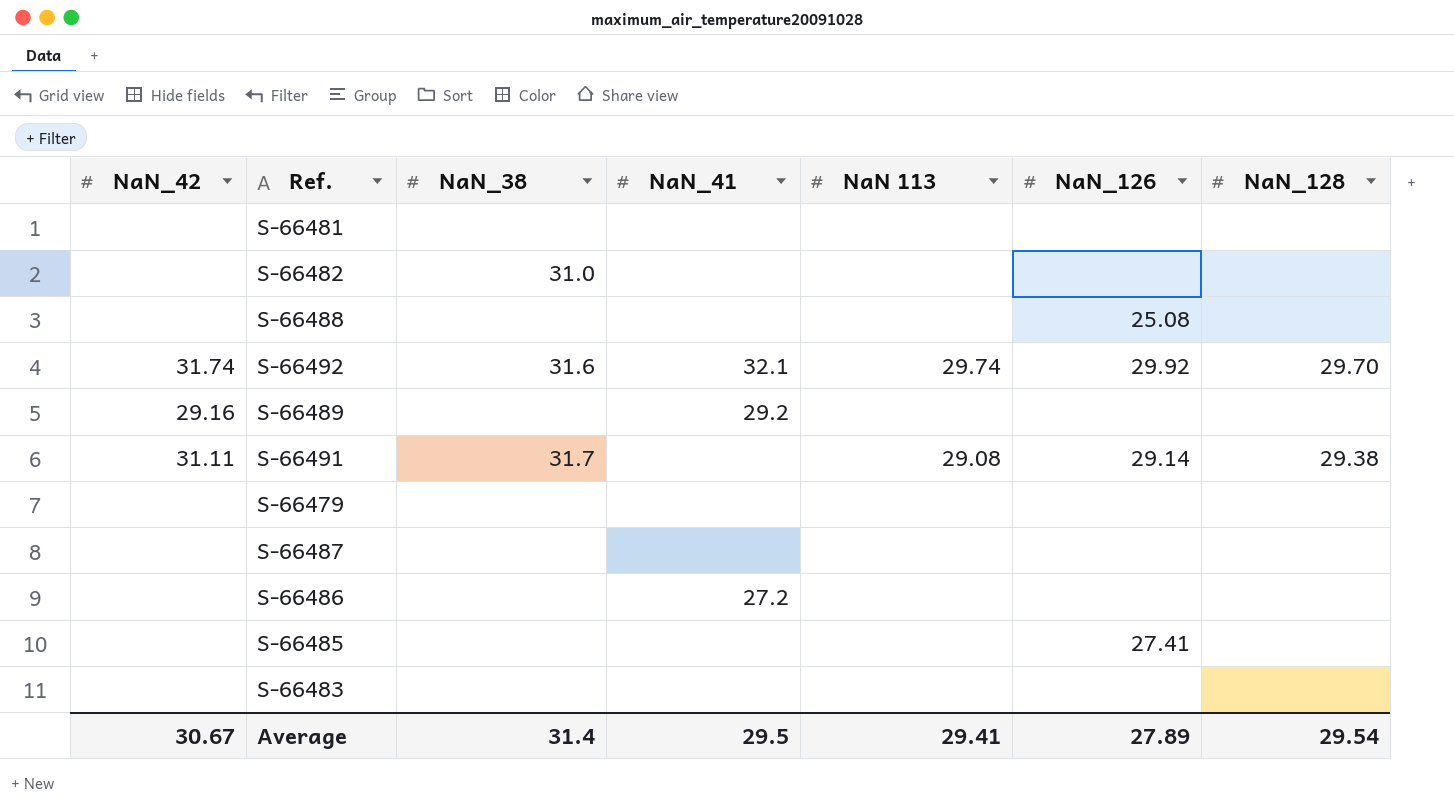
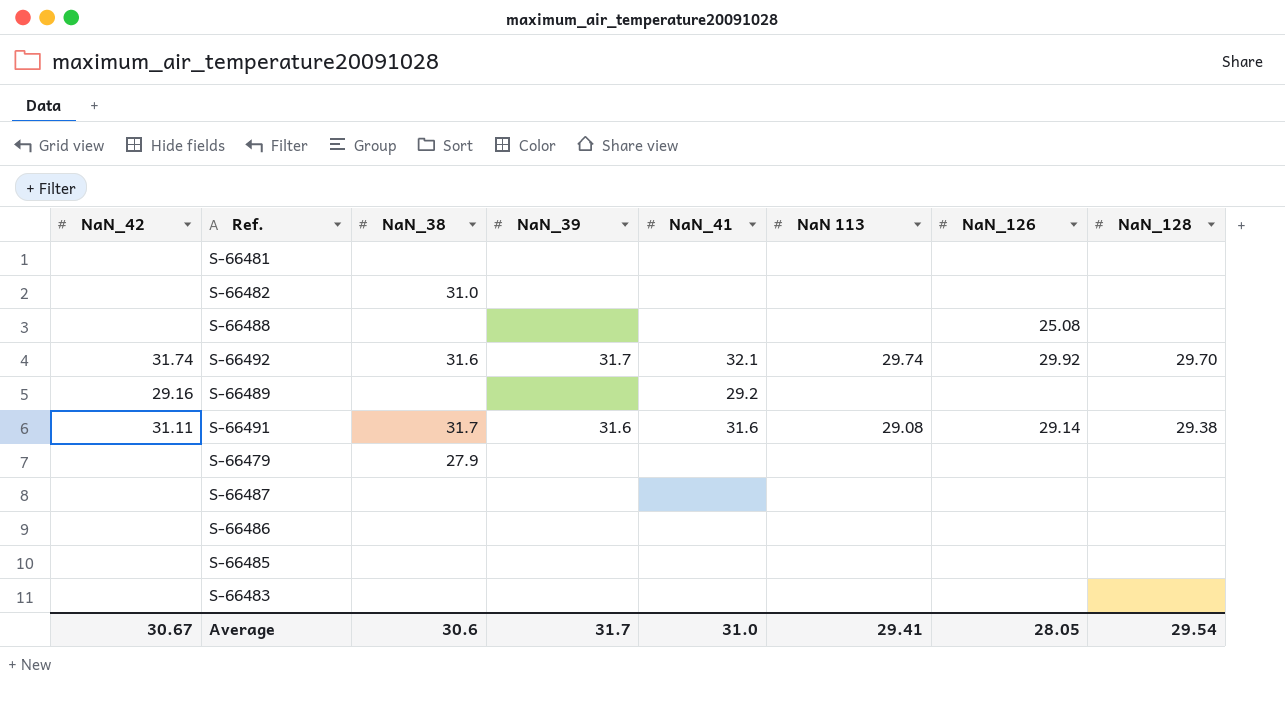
column NaN_39 | position: none -> 4
S-66491 | NaN_41: none -> 31.6
S-66479 | NaN_38: none -> 27.9
S-66486 | NaN_41: 27.2 -> none
S-66485 | NaN_126: 27.41 -> none
Average | NaN_38: 31.4 -> 30.6
Average | NaN_41: 29.5 -> 31.0
Average | NaN_126: 27.89 -> 28.05

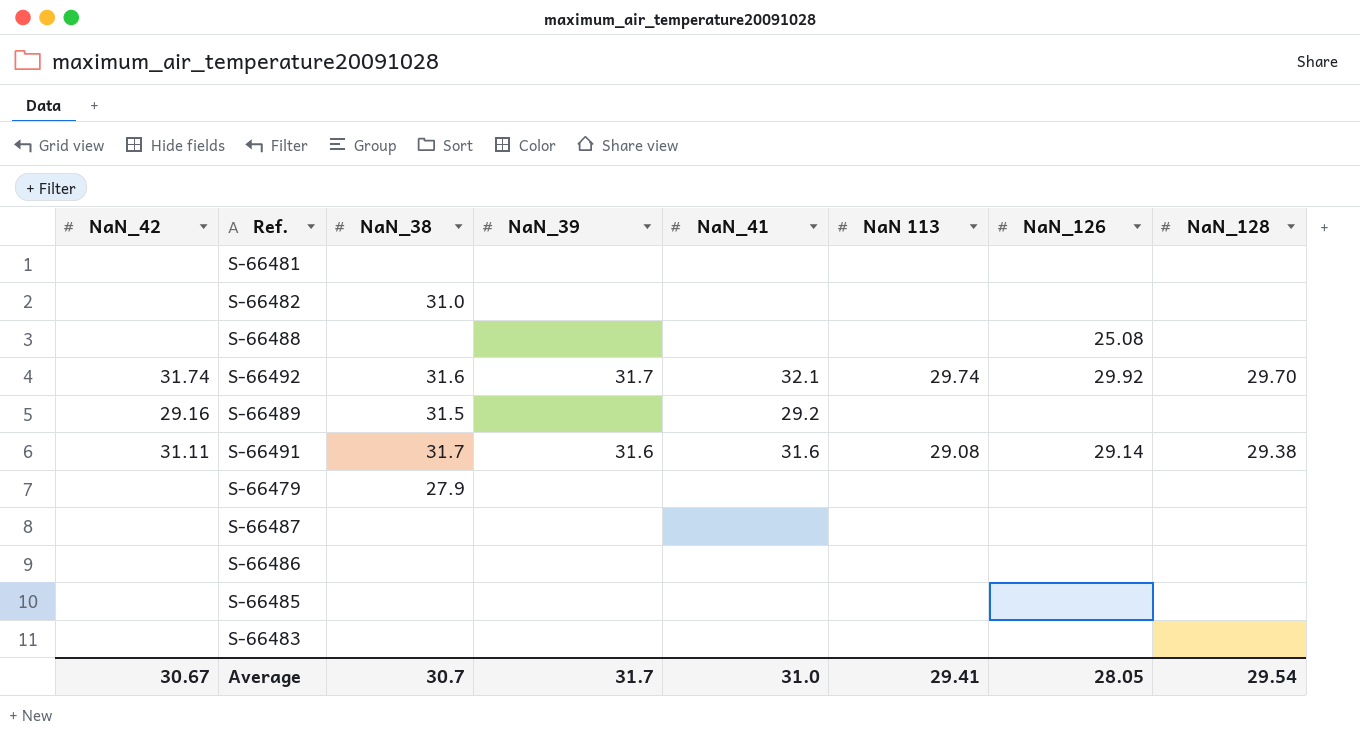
S-66489 | NaN_38: none -> 31.5
Average | NaN_38: 30.6 -> 30.7

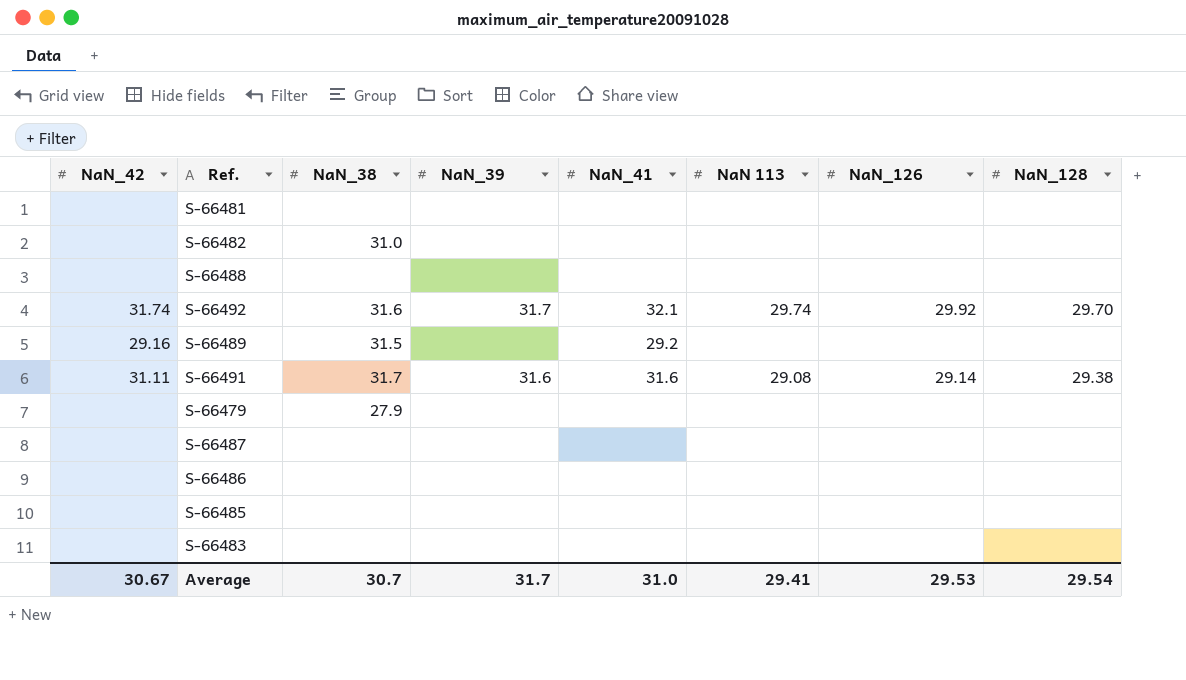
S-66488 | NaN_126: 25.08 -> none
Average | NaN_126: 28.05 -> 29.53

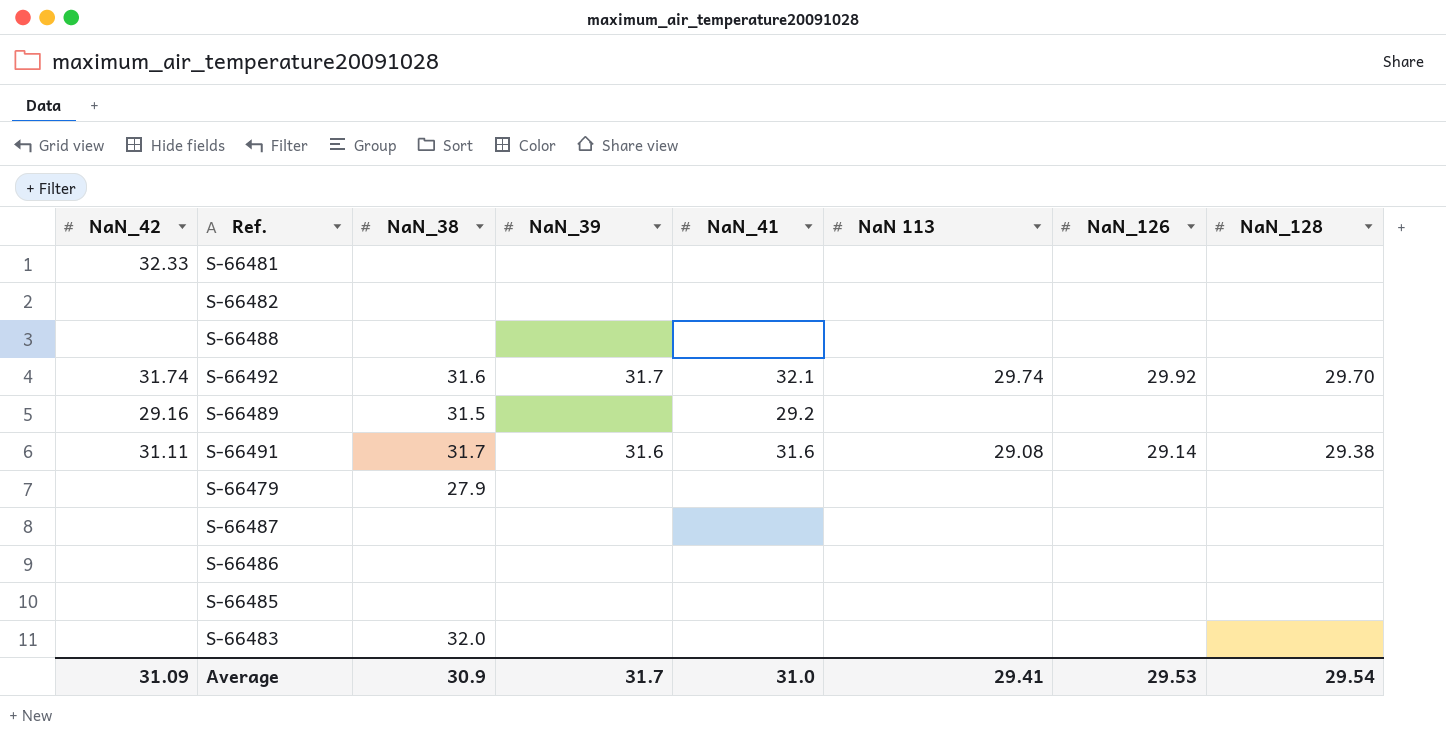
S-66481 | NaN_42: none -> 32.33
S-66482 | NaN_38: 31.0 -> none
S-66483 | NaN_38: none -> 32.0
Average | NaN_42: 30.67 -> 31.09
Average | NaN_38: 30.7 -> 30.9

